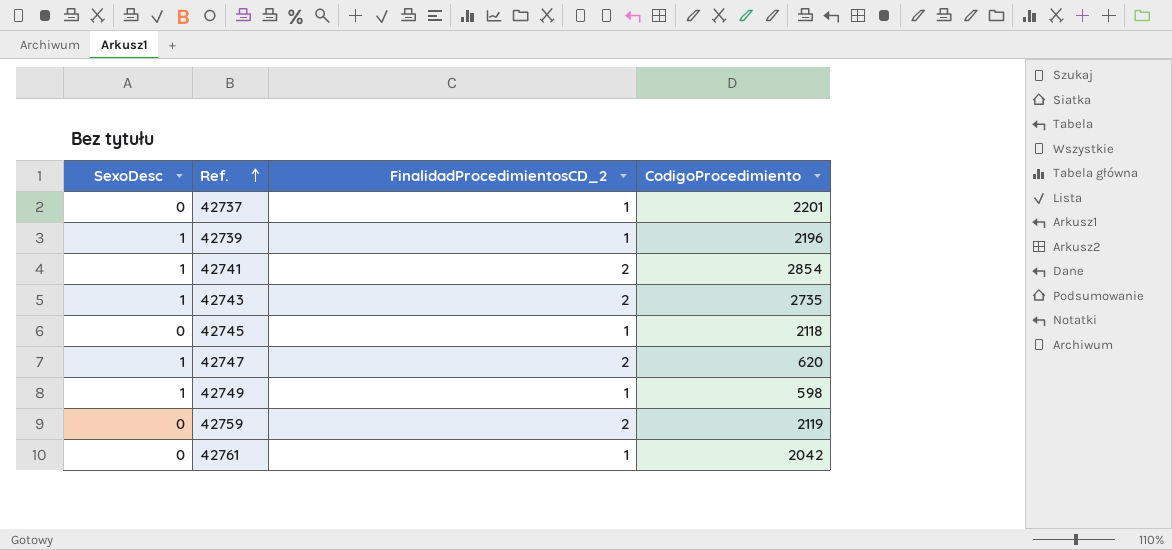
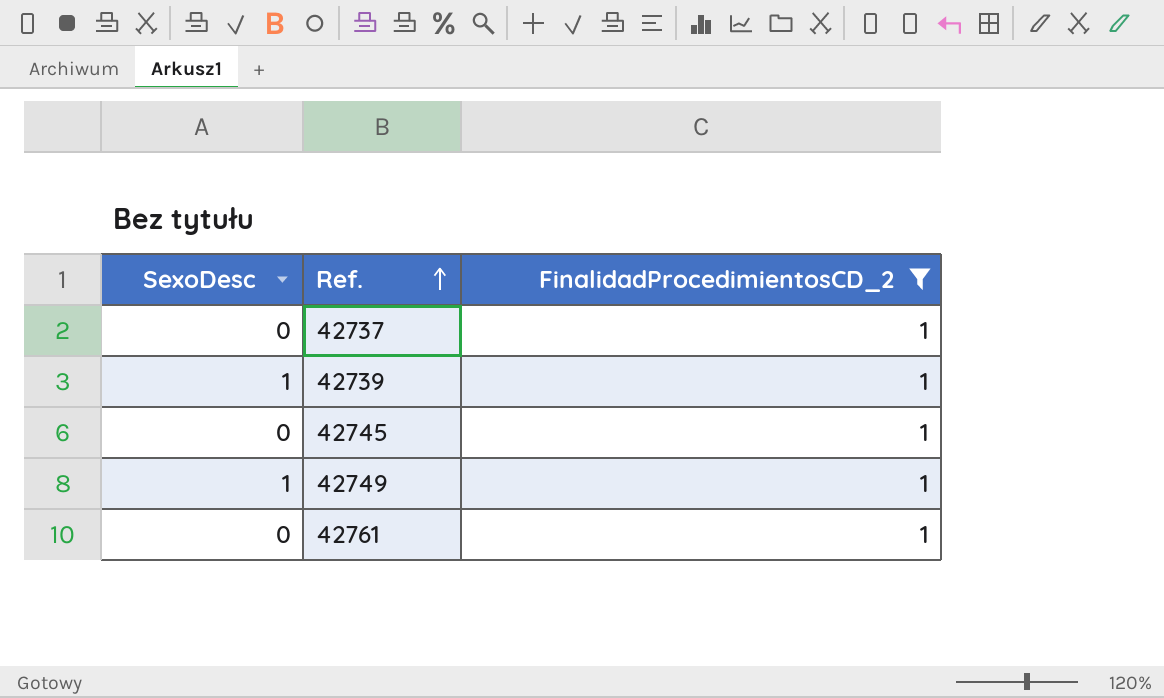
filter: none -> FinalidadProcedimientosCD_2 = 1
column CodigoProcedimiento | position: 4 -> none

